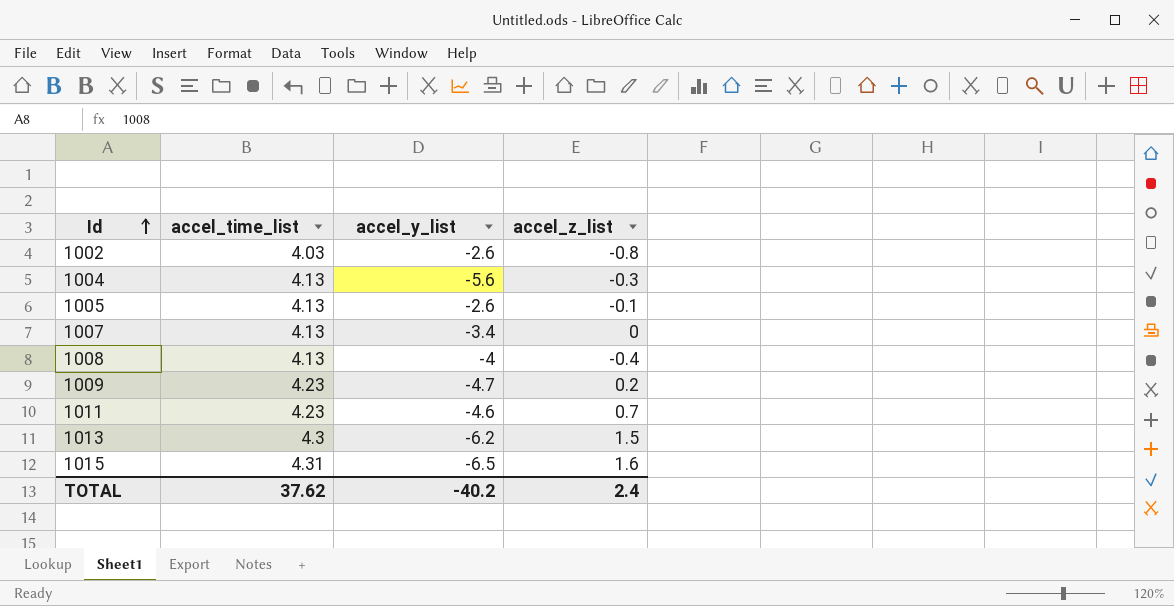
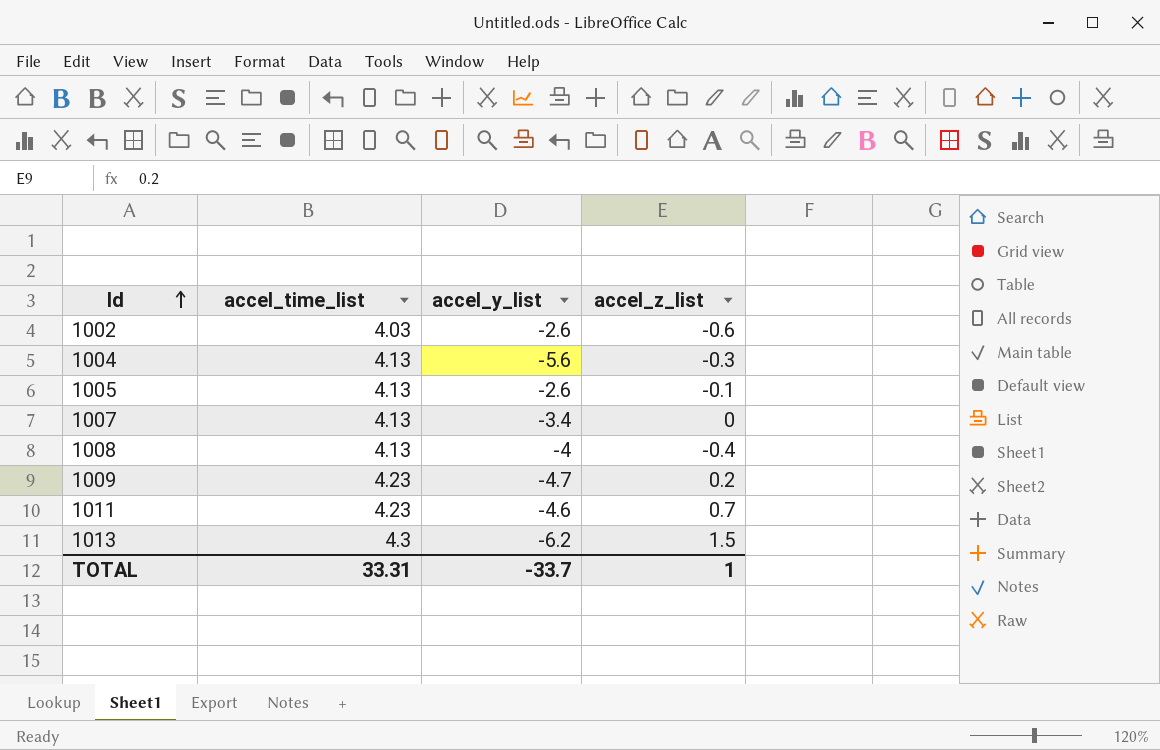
row 1015: 4.31 | -6.5 | 1.6 -> none
1002 | accel_z_list: -0.8 -> -0.6
TOTAL | accel_time_list: 37.62 -> 33.31
TOTAL | accel_y_list: -40.2 -> -33.7
TOTAL | accel_z_list: 2.4 -> 1

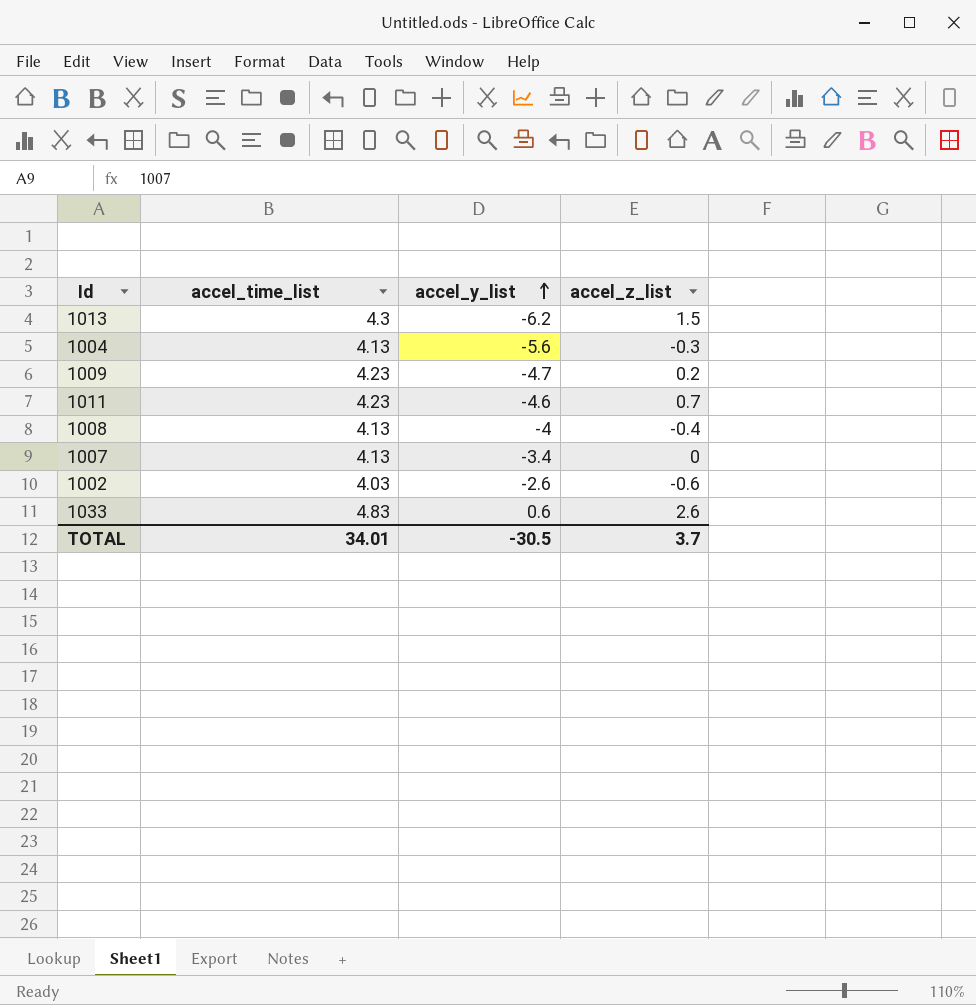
row order: Id ascending -> accel_y_list ascending
row 1005: 4.13 | -2.6 | -0.1 -> none
row 1033: none -> 4.83 | 0.6 | 2.6
TOTAL | accel_time_list: 33.31 -> 34.01
TOTAL | accel_y_list: -33.7 -> -30.5
TOTAL | accel_z_list: 1 -> 3.7

